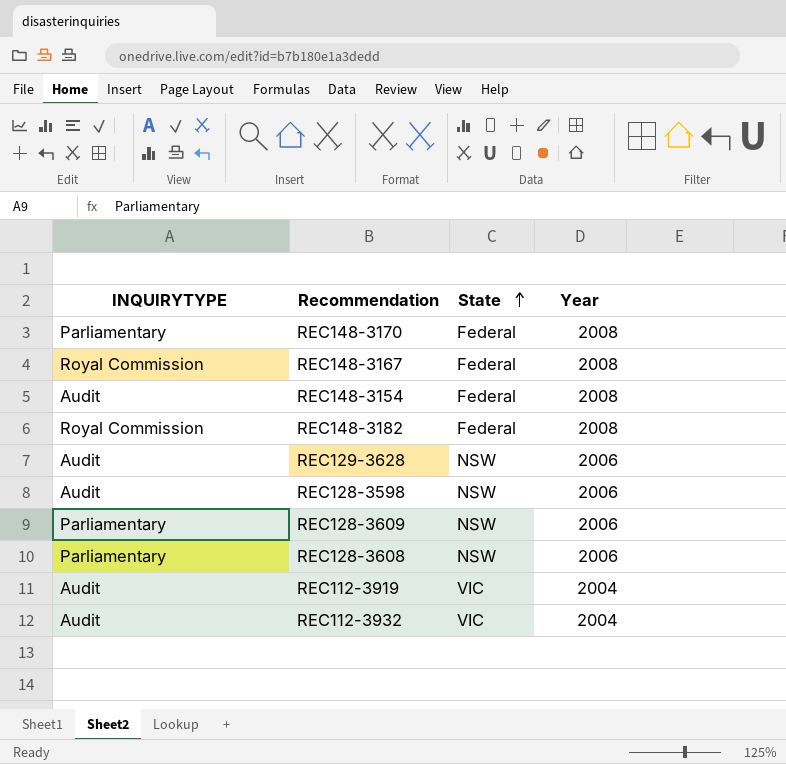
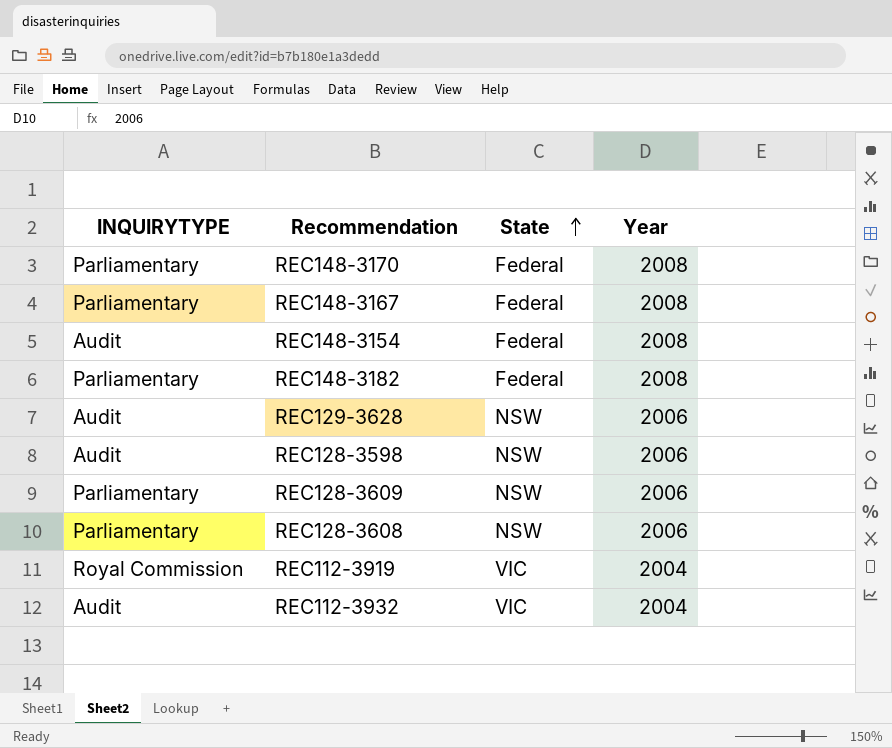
REC148-3167 | INQUIRYTYPE: Royal Commission -> Parliamentary
REC148-3182 | INQUIRYTYPE: Royal Commission -> Parliamentary
REC112-3919 | INQUIRYTYPE: Audit -> Royal Commission

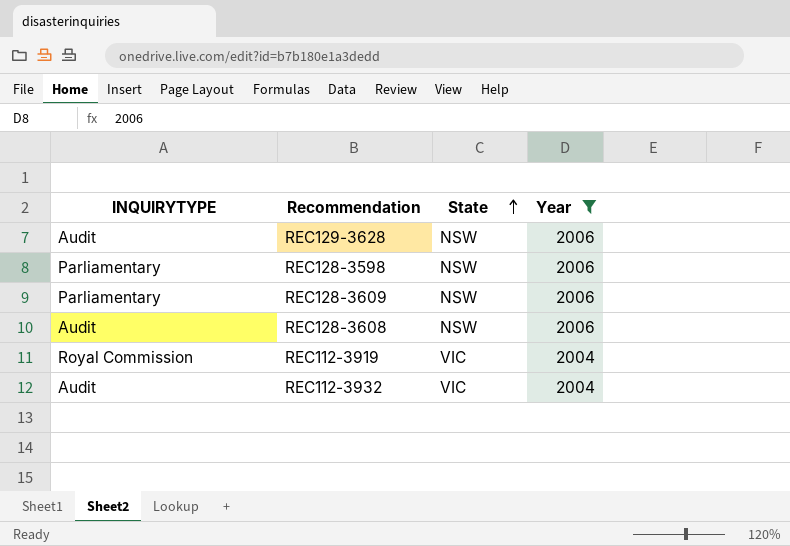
filter: none -> Year != 2008
REC128-3598 | INQUIRYTYPE: Audit -> Parliamentary
REC128-3608 | INQUIRYTYPE: Parliamentary -> Audit

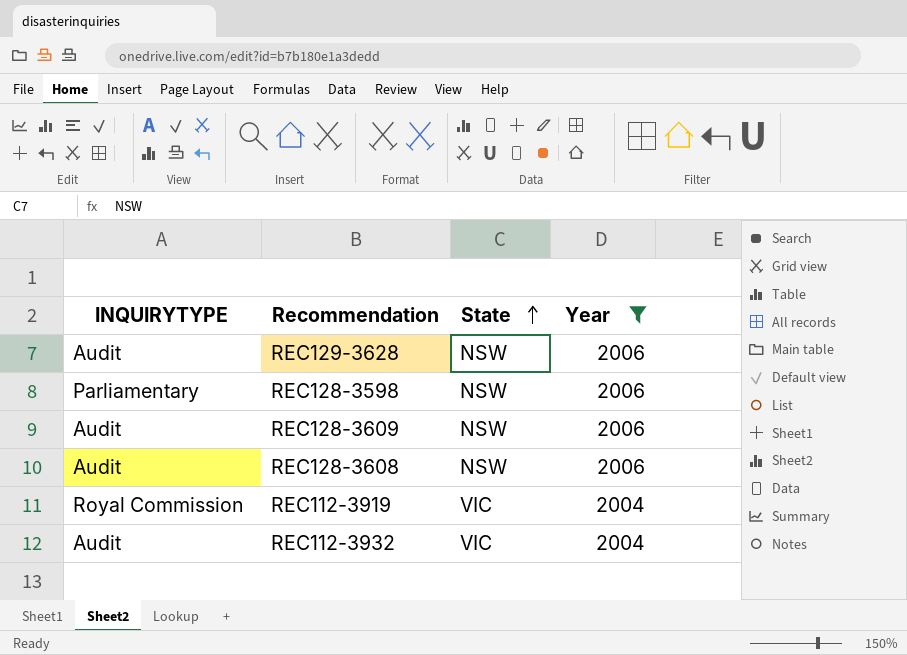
REC128-3609 | INQUIRYTYPE: Parliamentary -> Audit

